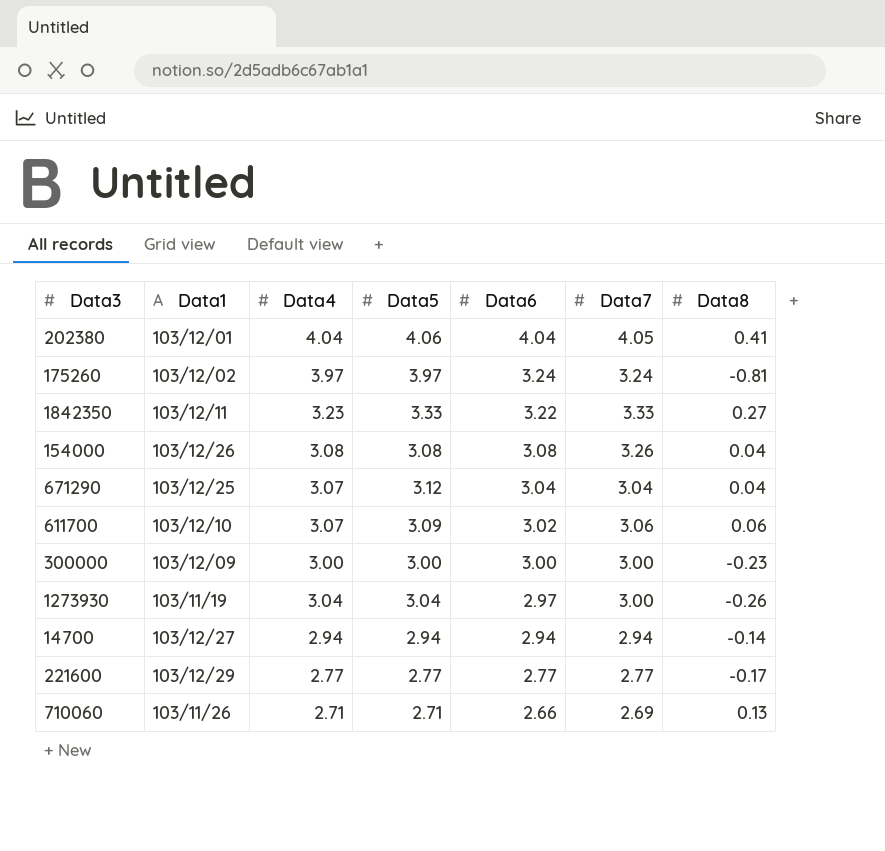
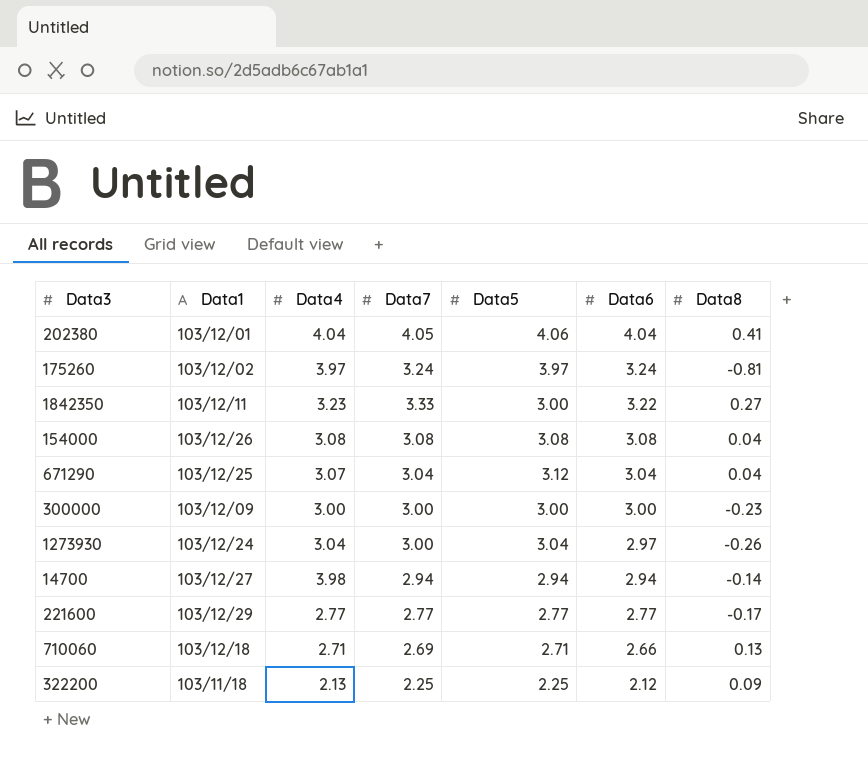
column Data7 | position: 6 -> 4
row 611700: 103/12/10 | 3.07 | 3.09 | 3.02 | 3.06 | 0.06 -> none
1842350 | Data5: 3.33 -> 3.00
154000 | Data7: 3.26 -> 3.08
1273930 | Data1: 103/11/19 -> 103/12/24
14700 | Data4: 2.94 -> 3.98
710060 | Data1: 103/11/26 -> 103/12/18
row 322200: none -> 103/11/18 | 2.13 | 2.25 | 2.25 | 2.12 | 0.09

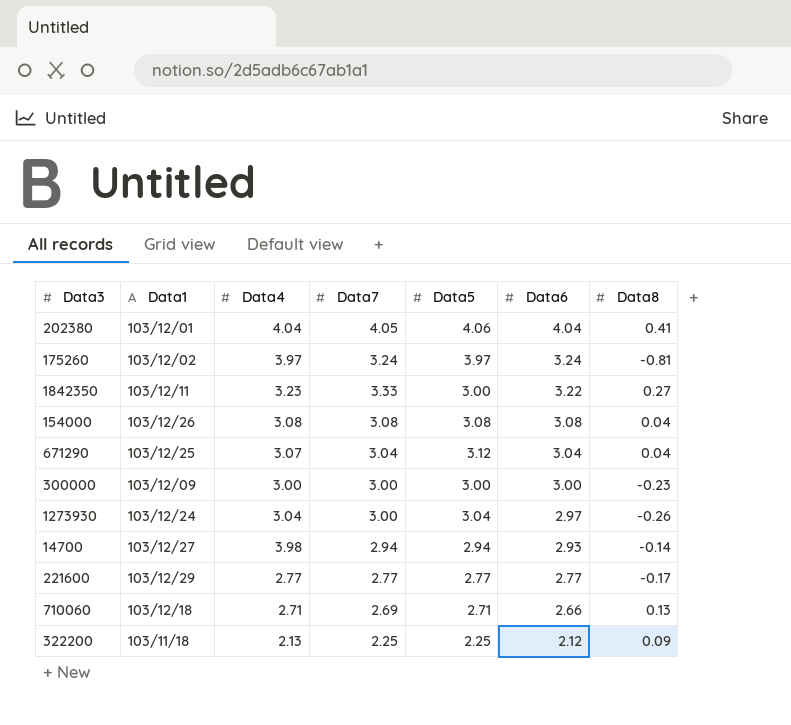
14700 | Data6: 2.94 -> 2.93

